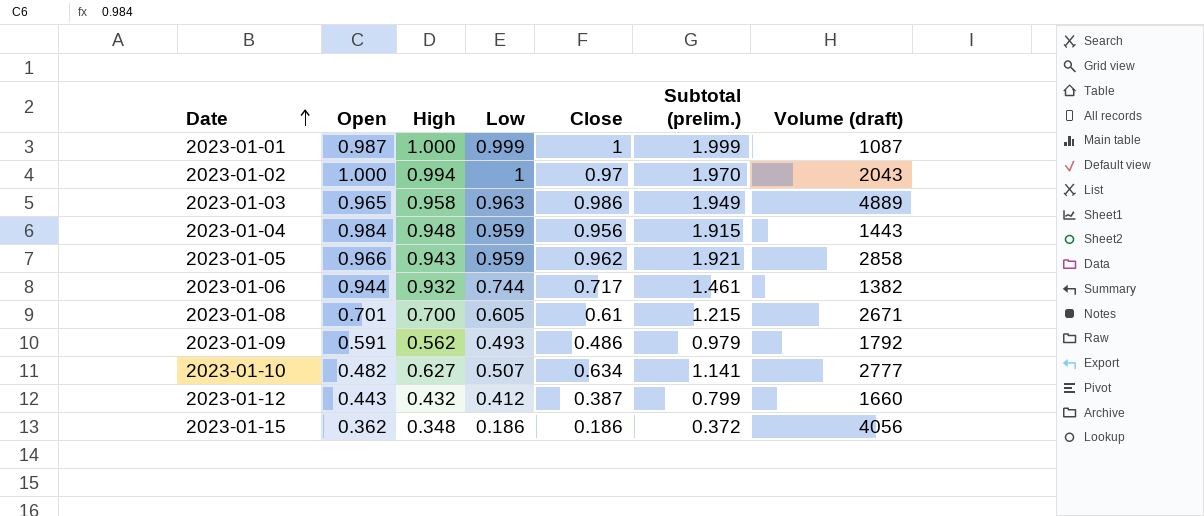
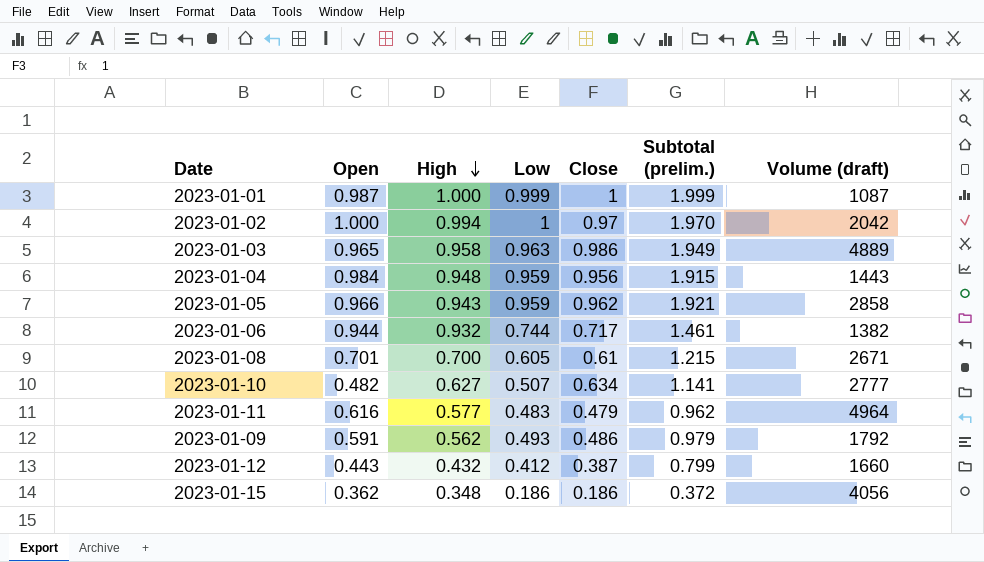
row order: Date ascending -> High descending
2023-01-02 | Volume (draft): 2043 -> 2042
row 2023-01-11: none -> 0.616 | 0.577 | 0.483 | 0.479 | 0.962 | 4964

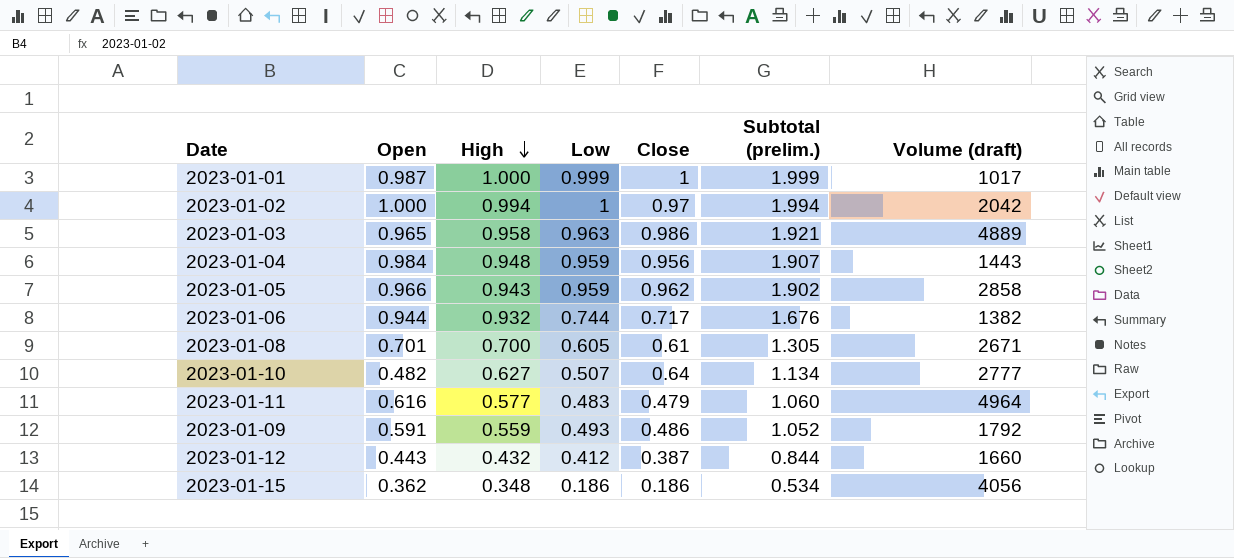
column Subtotal (prelim.) | formula: [Low] + [Close] -> [High] + [Low]
2023-01-01 | Volume (draft): 1087 -> 1017
2023-01-10 | Close: 0.634 -> 0.64
2023-01-09 | High: 0.562 -> 0.559

